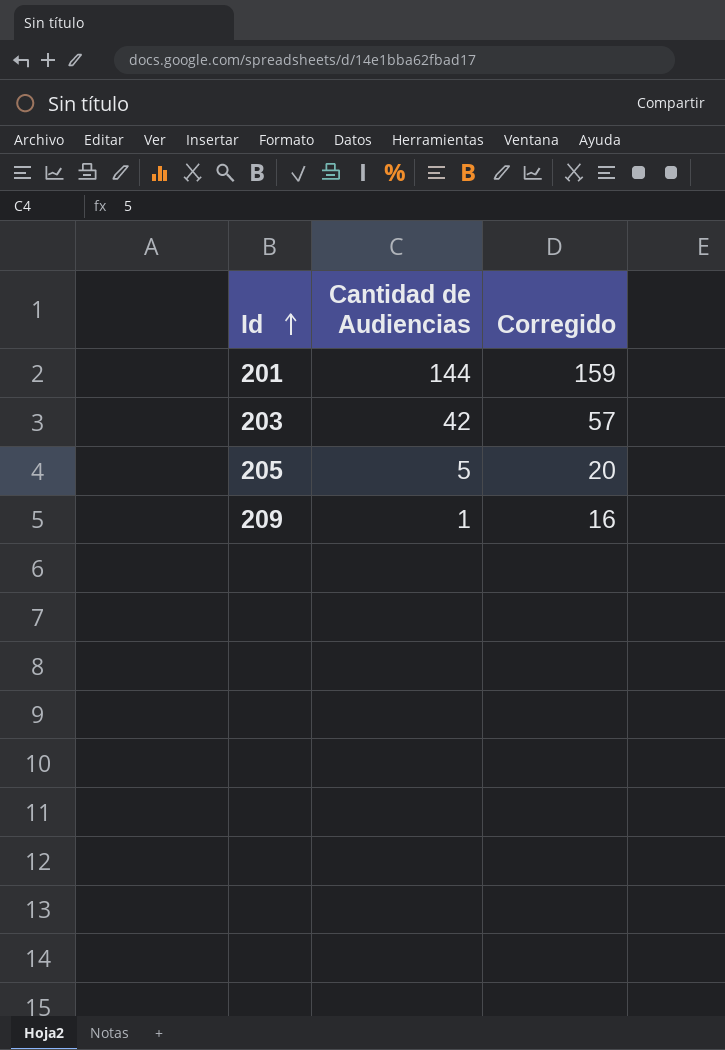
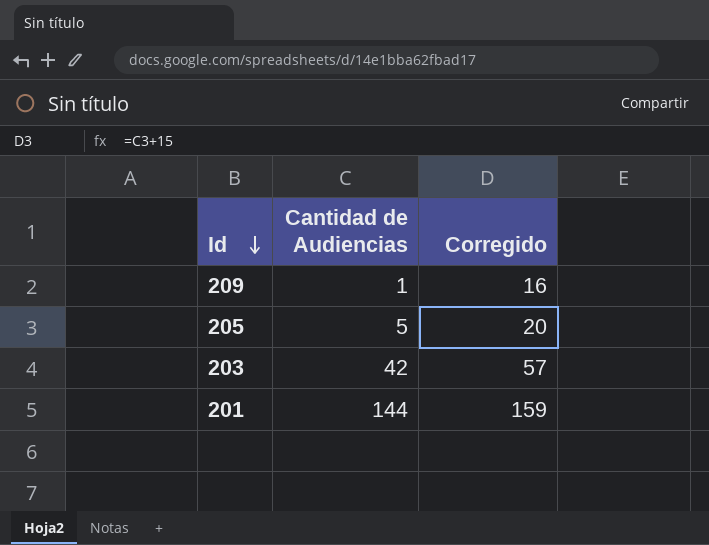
row order: Id ascending -> Id descending

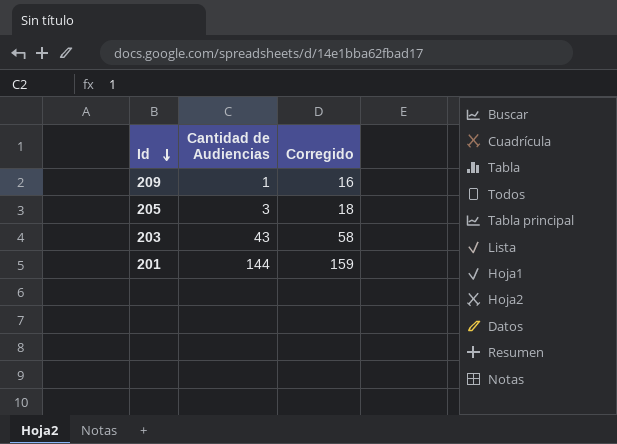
205 | Cantidad de Audiencias: 5 -> 3
205 | Corregido: 20 -> 18
203 | Cantidad de Audiencias: 42 -> 43
203 | Corregido: 57 -> 58

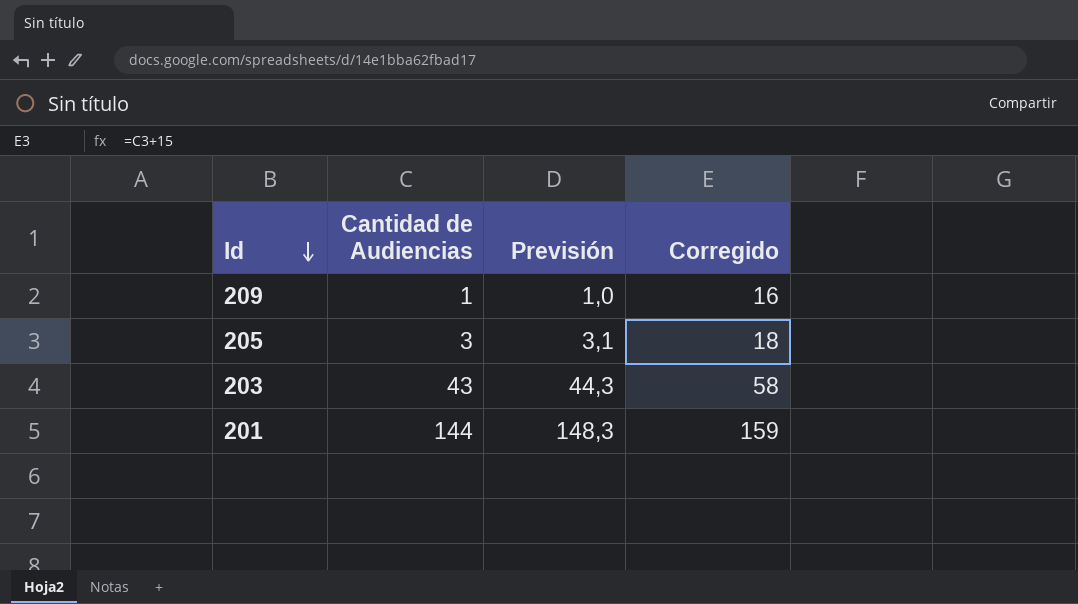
column Previsión | formula: none -> [Cantidad de Audiencias] * 1,03

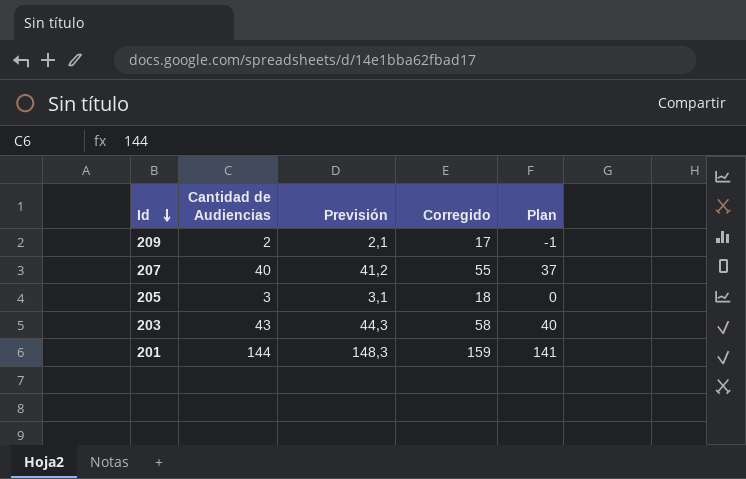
column Plan | formula: none -> [Cantidad de Audiencias] - 3
209 | Cantidad de Audiencias: 1 -> 2
209 | Previsión: 1,0 -> 2,1
209 | Corregido: 16 -> 17
row 207: none -> 40 | 41,2 | 55 | 37

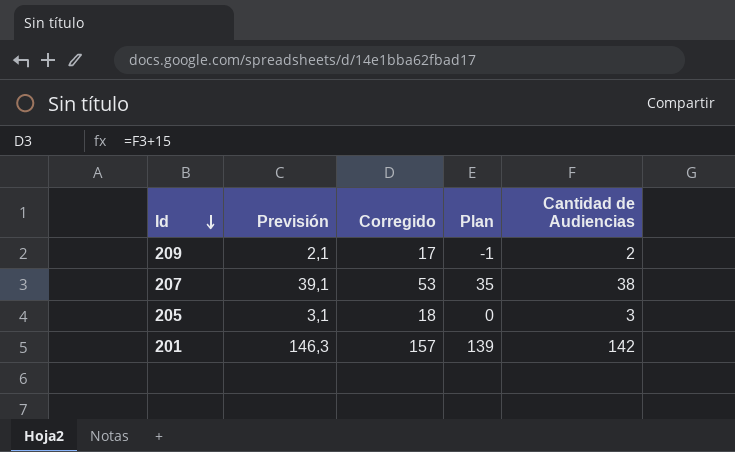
column Cantidad de Audiencias | position: 2 -> 5
row 203: 43 | 44,3 | 58 | 40 -> none
207 | Previsión: 41,2 -> 39,1
207 | Corregido: 55 -> 53
207 | Plan: 37 -> 35
207 | Cantidad de Audiencias: 40 -> 38
201 | Previsión: 148,3 -> 146,3
201 | Corregido: 159 -> 157
201 | Plan: 141 -> 139
201 | Cantidad de Audiencias: 144 -> 142

